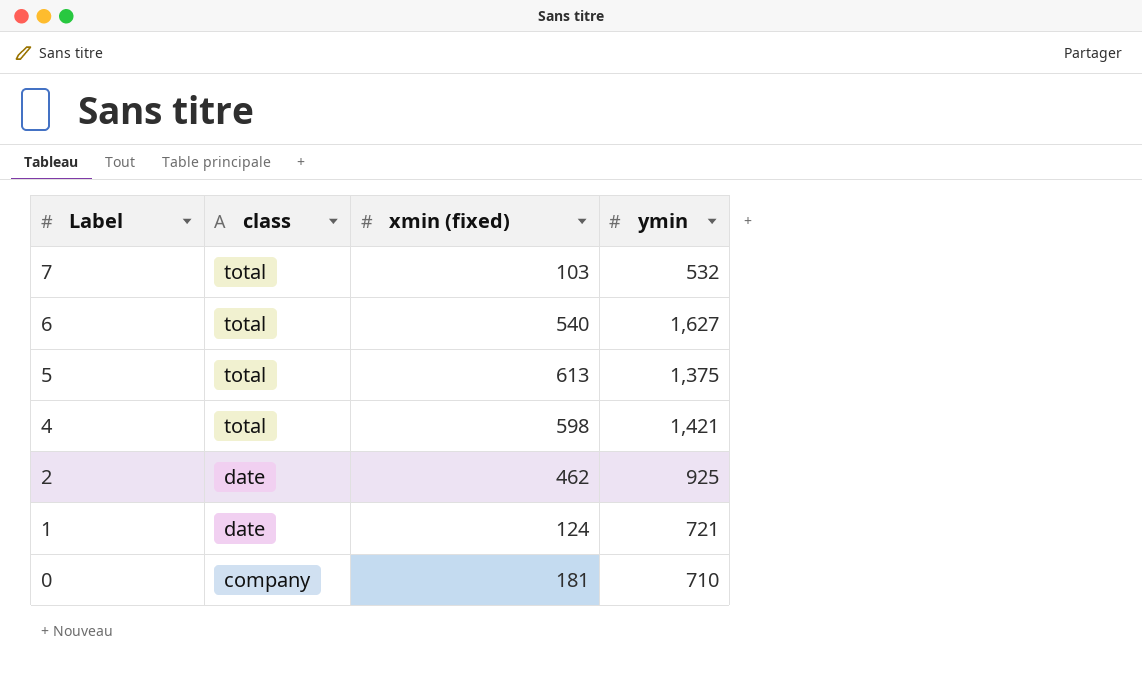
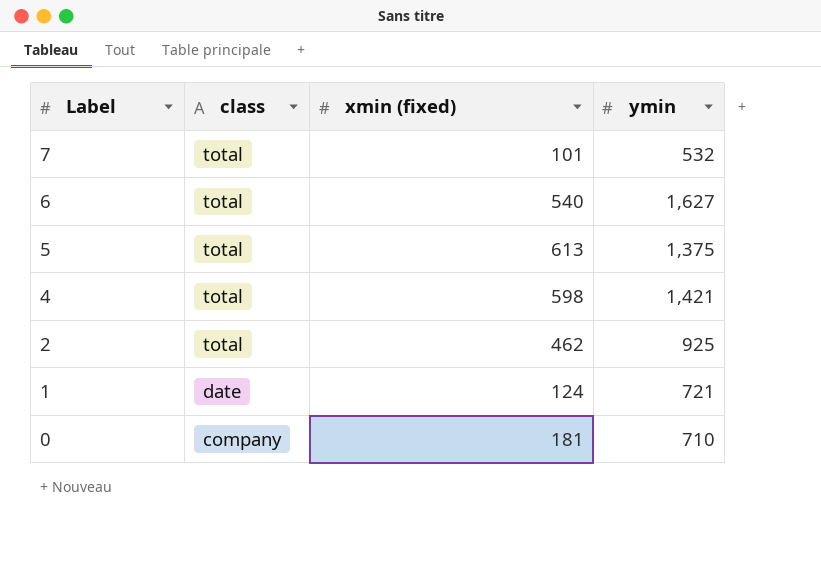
7 | xmin (fixed): 103 -> 101
2 | class: date -> total

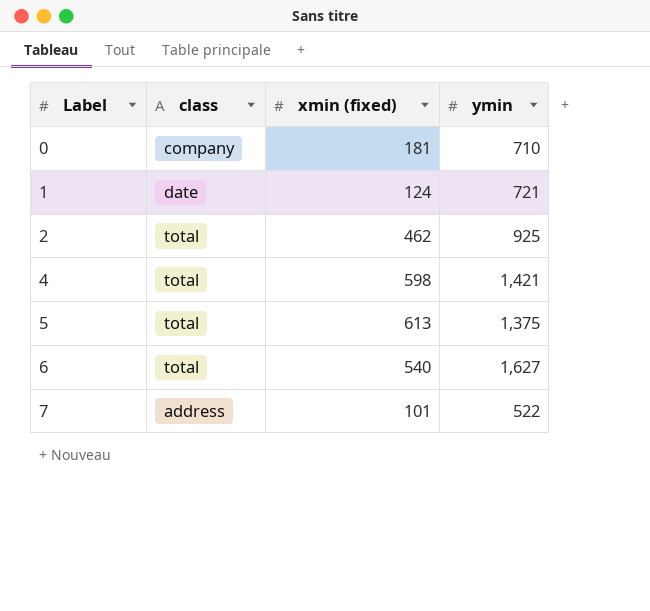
row order: Label descending -> Label ascending
7 | class: total -> address
7 | ymin: 532 -> 522

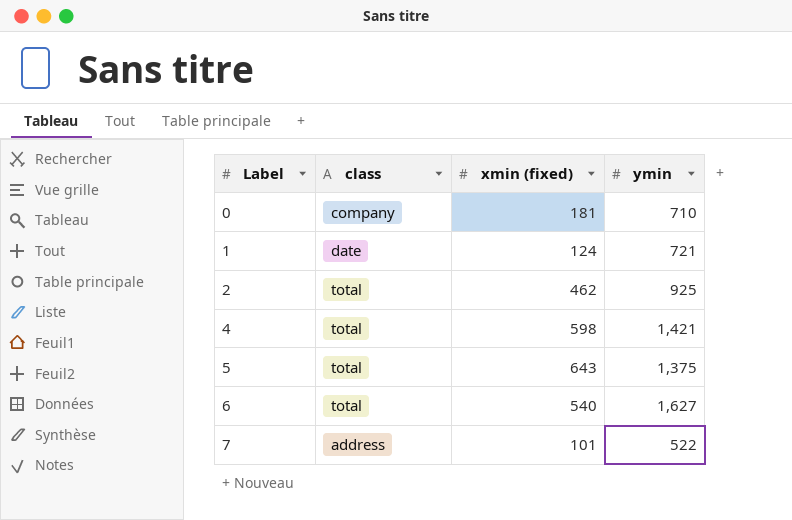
5 | xmin (fixed): 613 -> 643

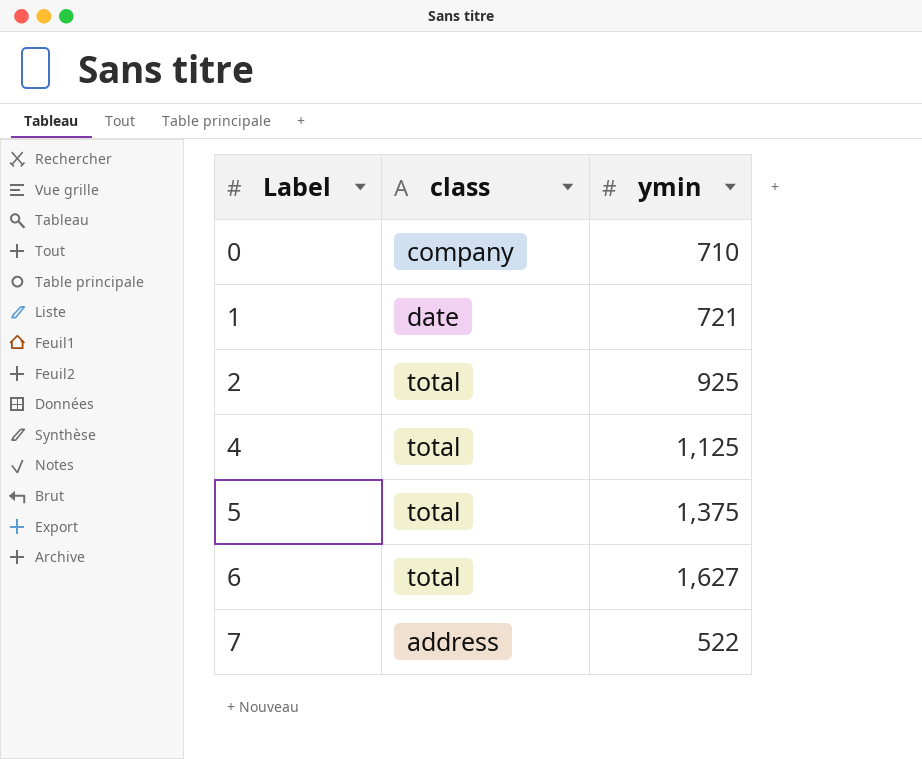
column xmin (fixed) | position: 3 -> none
4 | ymin: 1,421 -> 1,125

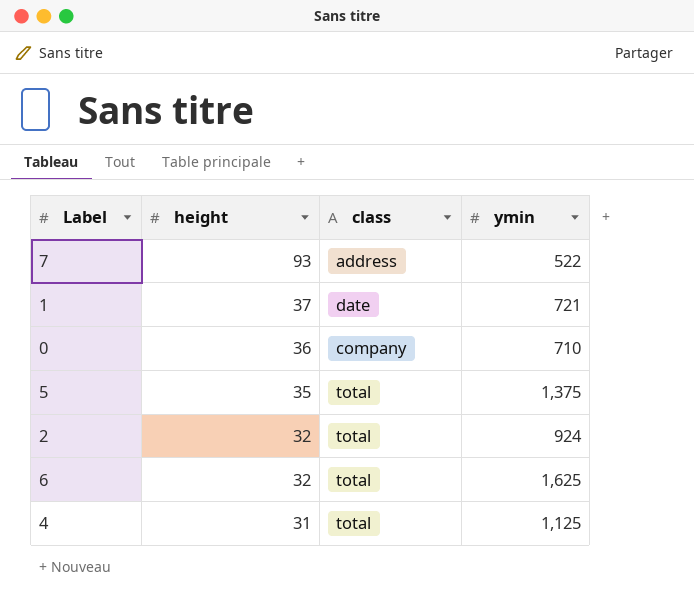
row order: Label ascending -> height descending
column height | position: none -> 2
2 | ymin: 925 -> 924
6 | ymin: 1,627 -> 1,625

